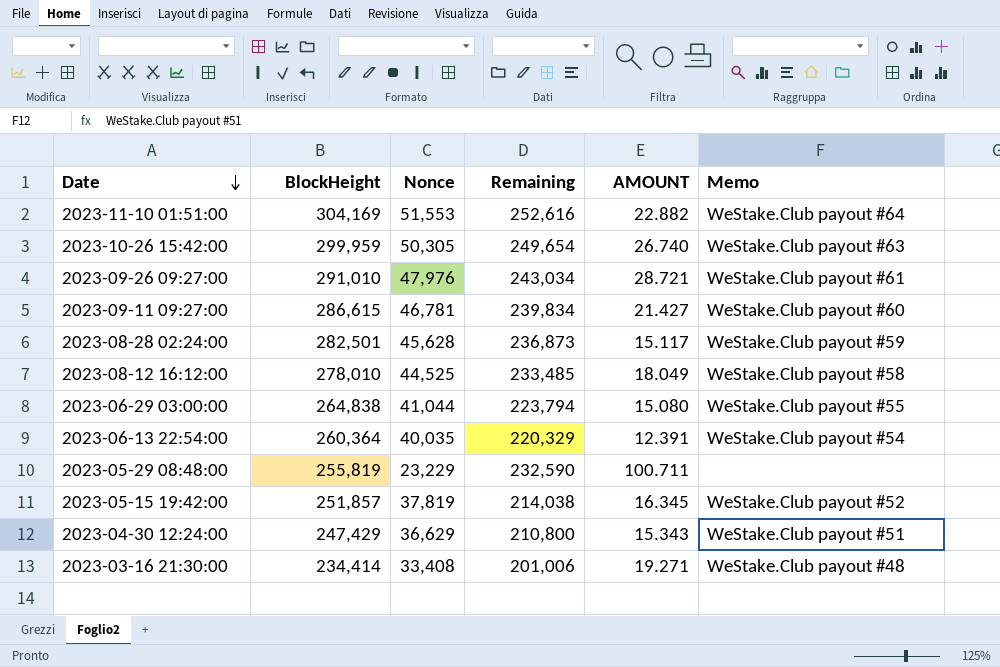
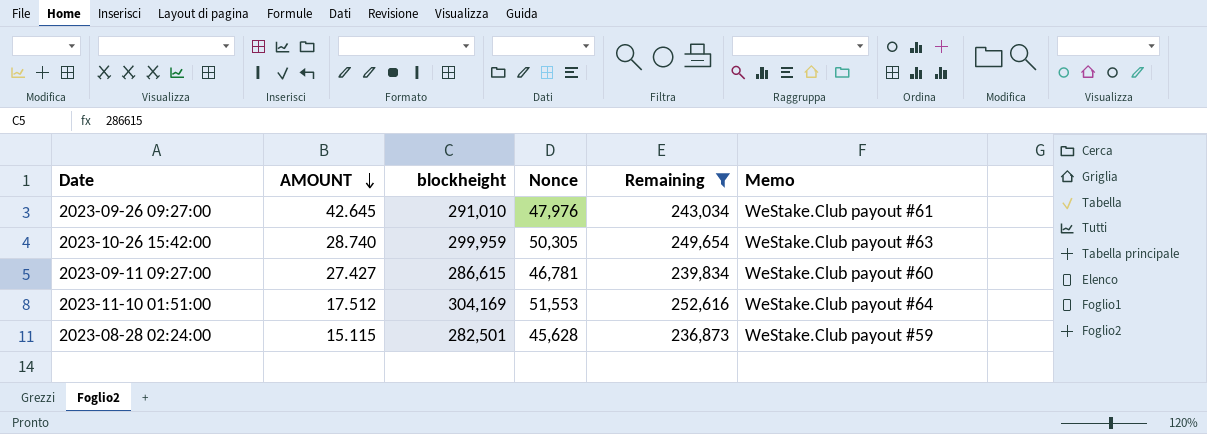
filter: none -> Remaining >= 236,873
row order: Date descending -> AMOUNT descending
column AMOUNT | position: 5 -> 2
column name: BlockHeight -> blockheight
2023-09-26 09:27:00 | AMOUNT: 28.721 -> 42.645
2023-10-26 15:42:00 | AMOUNT: 26.740 -> 28.740
2023-09-11 09:27:00 | AMOUNT: 21.427 -> 27.427
2023-11-10 01:51:00 | AMOUNT: 22.882 -> 17.512
2023-08-28 02:24:00 | AMOUNT: 15.117 -> 15.115

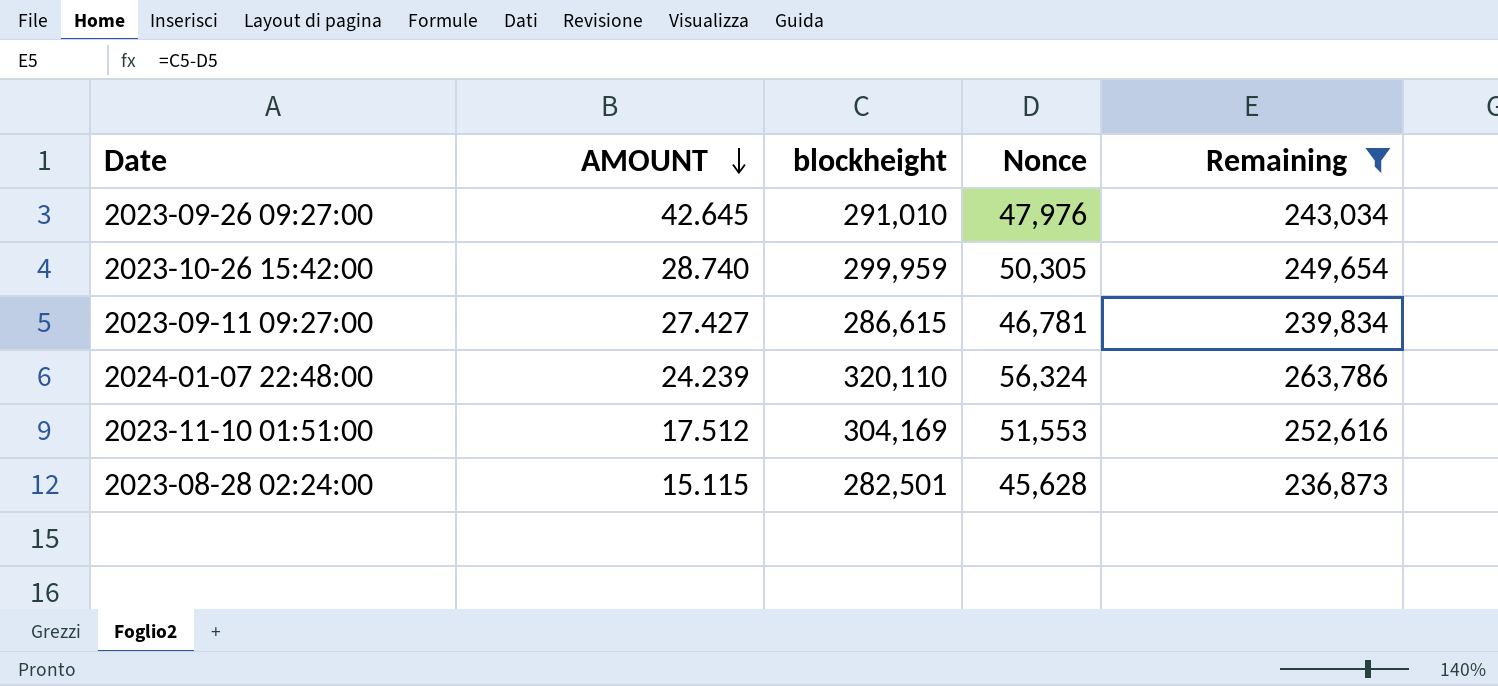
column Memo | position: 6 -> none
row 2024-01-07 22:48:00: none -> 24.239 | 320,110 | 56,324 | 263,786

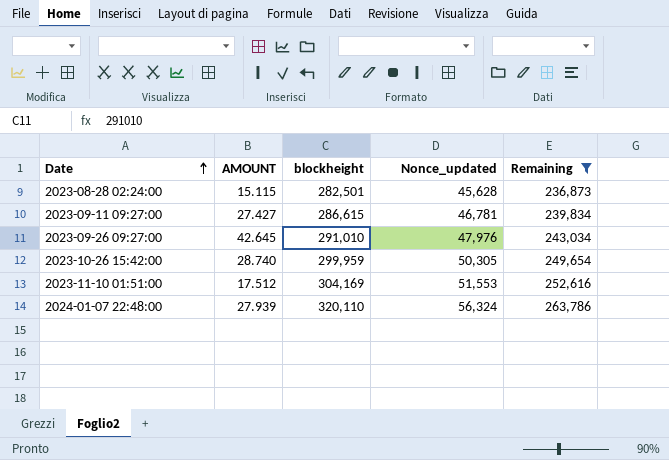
row order: AMOUNT descending -> Date ascending
column name: Nonce -> Nonce_updated
2024-01-07 22:48:00 | AMOUNT: 24.239 -> 27.939

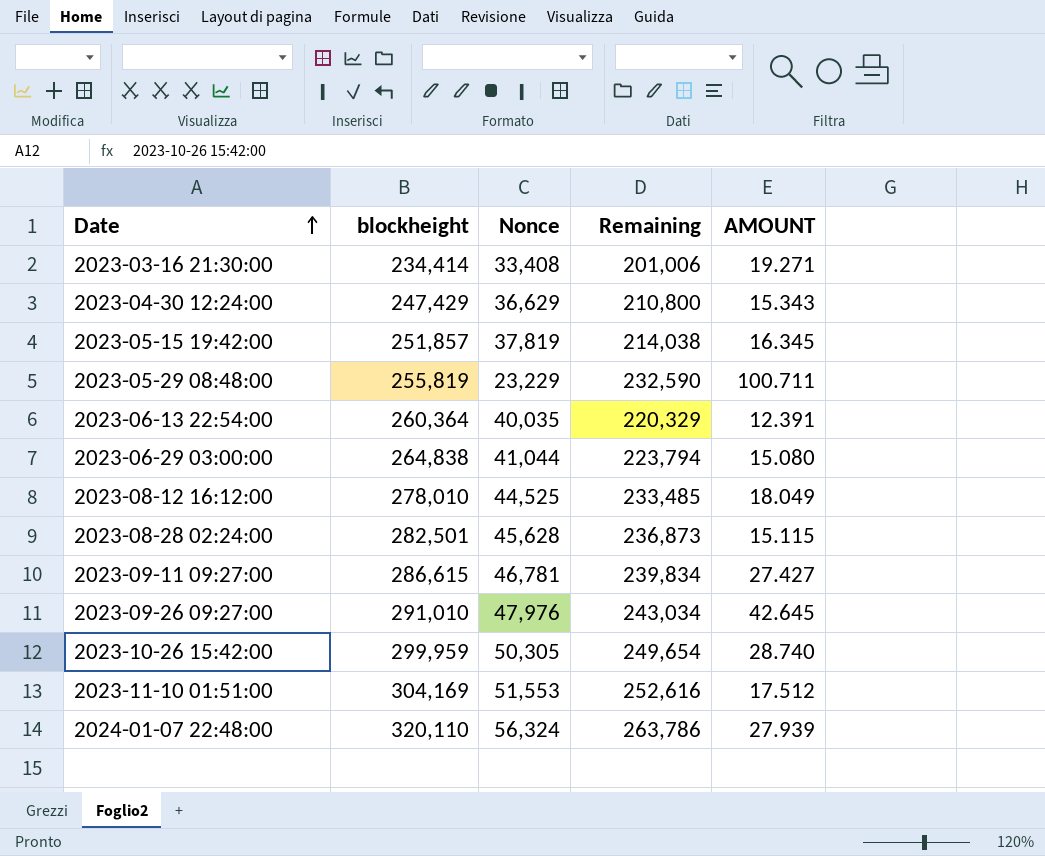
filter: Remaining >= 236,873 -> none
column name: Nonce_updated -> Nonce
column AMOUNT | position: 2 -> 5

